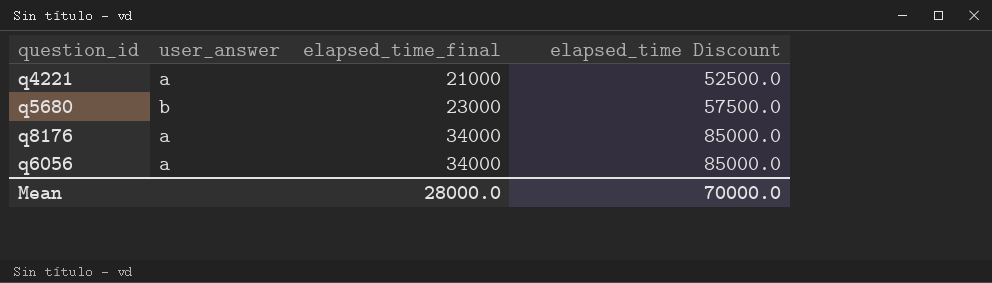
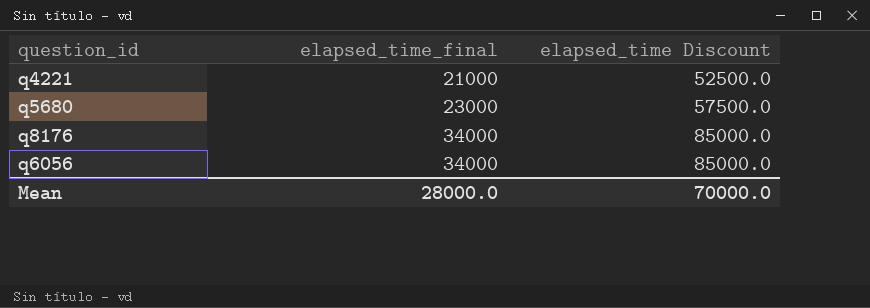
column user_answer | position: 2 -> none

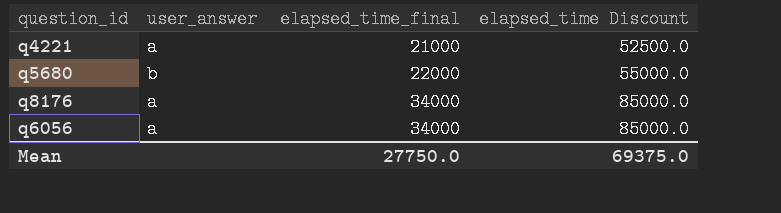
column user_answer | position: none -> 2
q5680 | elapsed_time_final: 23000 -> 22000
q5680 | elapsed_time Discount: 57500.0 -> 55000.0
Mean | elapsed_time_final: 28000.0 -> 27750.0
Mean | elapsed_time Discount: 70000.0 -> 69375.0

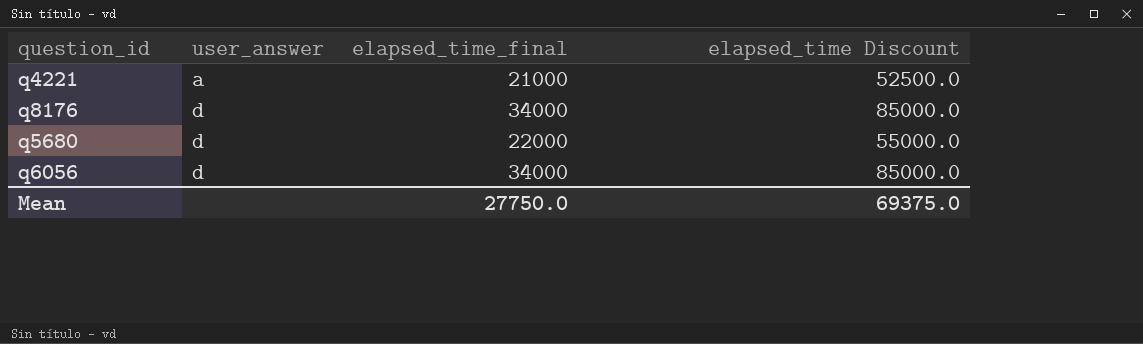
row order: elapsed_time_final ascending -> user_answer ascending
q8176 | user_answer: a -> d
q5680 | user_answer: b -> d
q6056 | user_answer: a -> d

